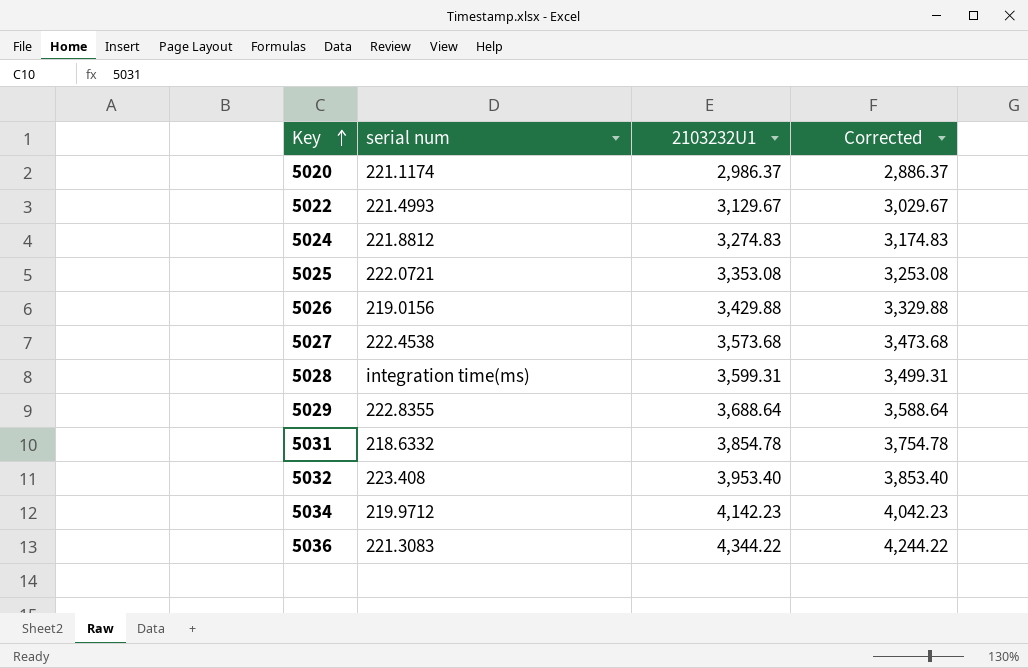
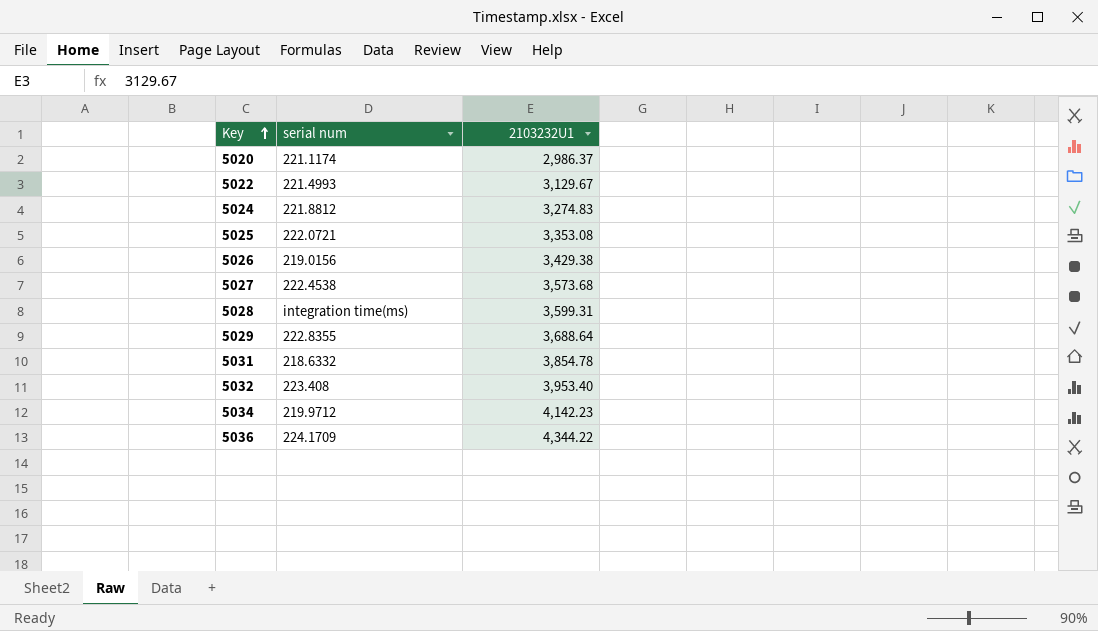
column Corrected | formula: [2103232U1] - 100 -> none
5026 | 2103232U1: 3,429.88 -> 3,429.38
5036 | serial num: 221.3083 -> 224.1709

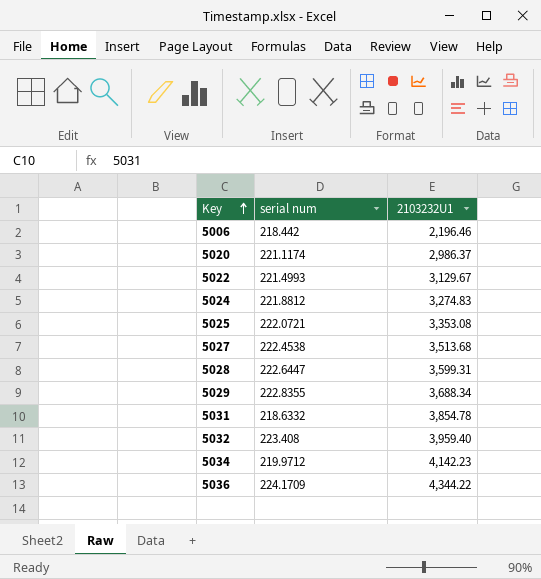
row 5026: 219.0156 | 3,429.38 -> none
row 5006: none -> 218.442 | 2,196.46
5027 | 2103232U1: 3,573.68 -> 3,513.68
5028 | serial num: integration time(ms) -> 222.6447
5029 | 2103232U1: 3,688.64 -> 3,688.34
5032 | 2103232U1: 3,953.40 -> 3,959.40

